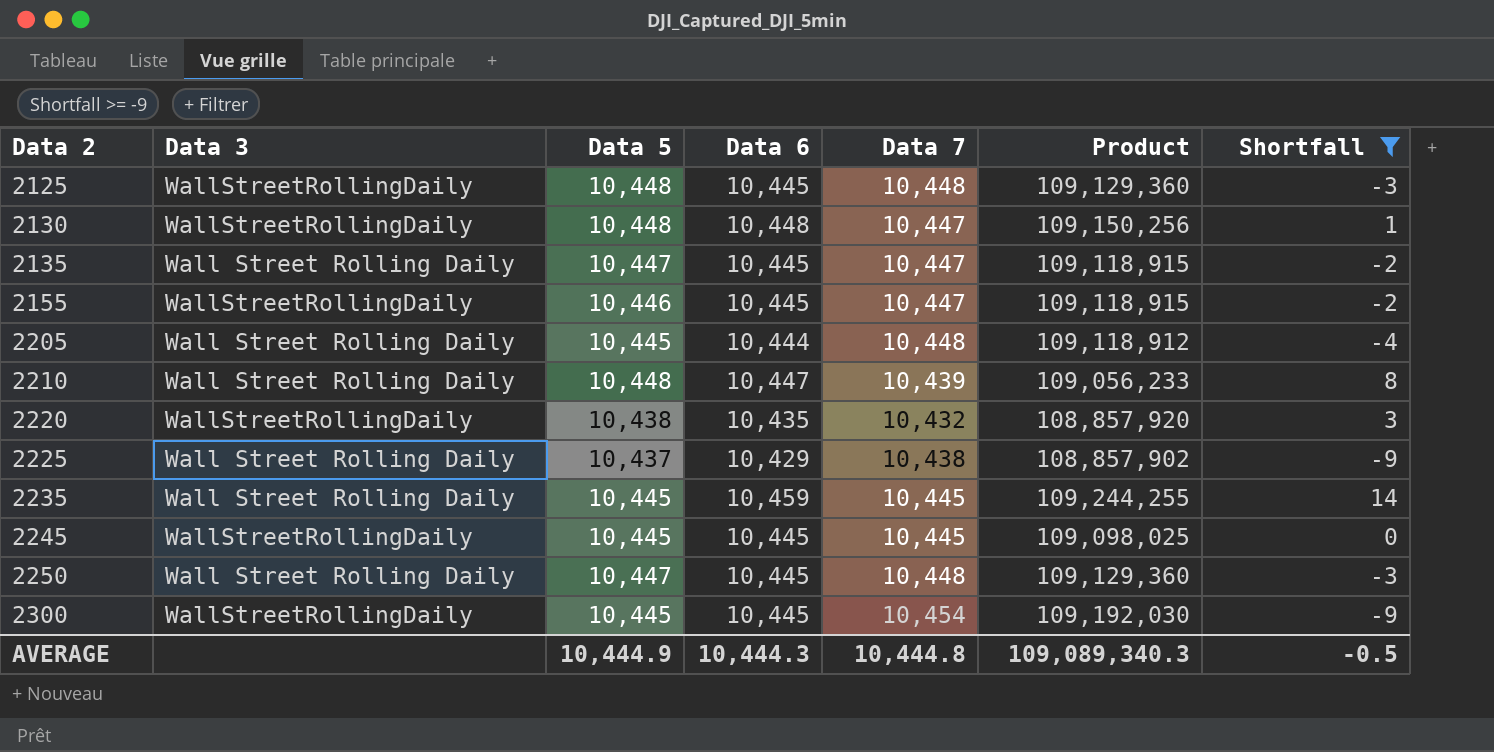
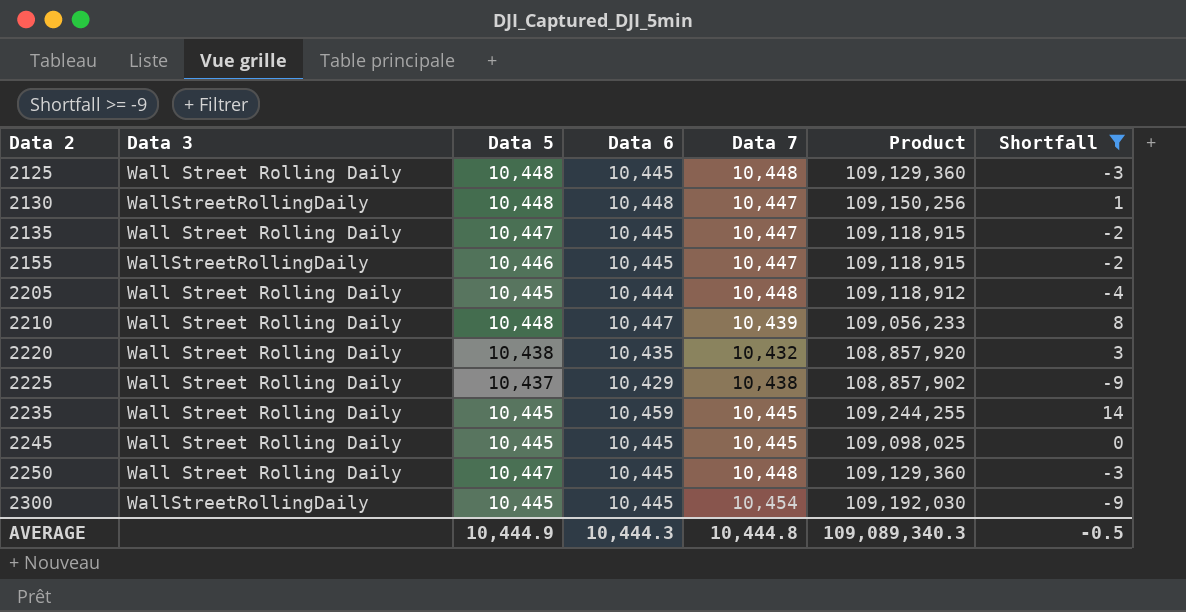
2125 | Data 3: WallStreetRollingDaily -> Wall Street Rolling Daily
2220 | Data 3: WallStreetRollingDaily -> Wall Street Rolling Daily
2245 | Data 3: WallStreetRollingDaily -> Wall Street Rolling Daily

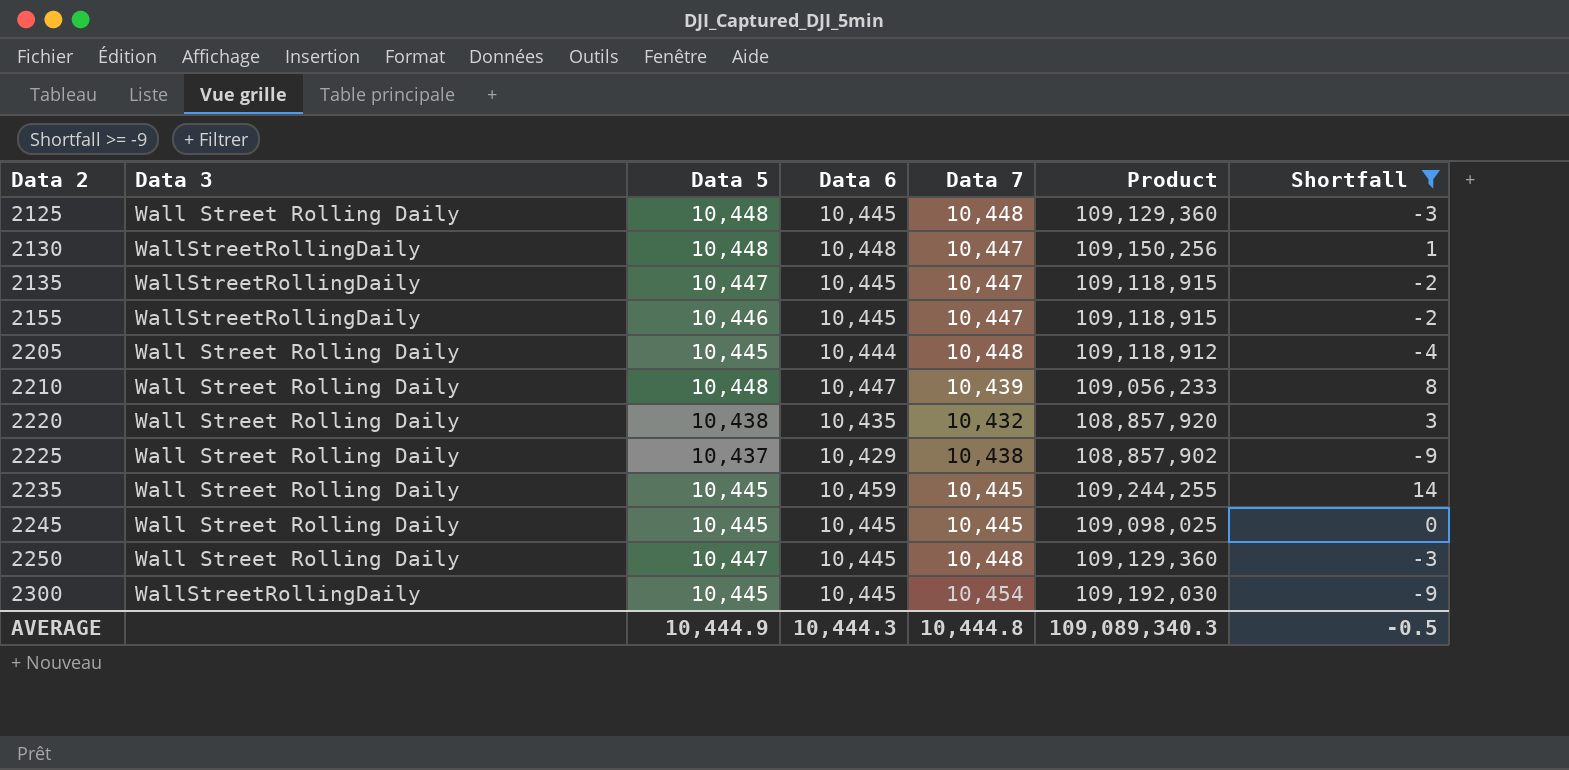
2135 | Data 3: Wall Street Rolling Daily -> WallStreetRollingDaily

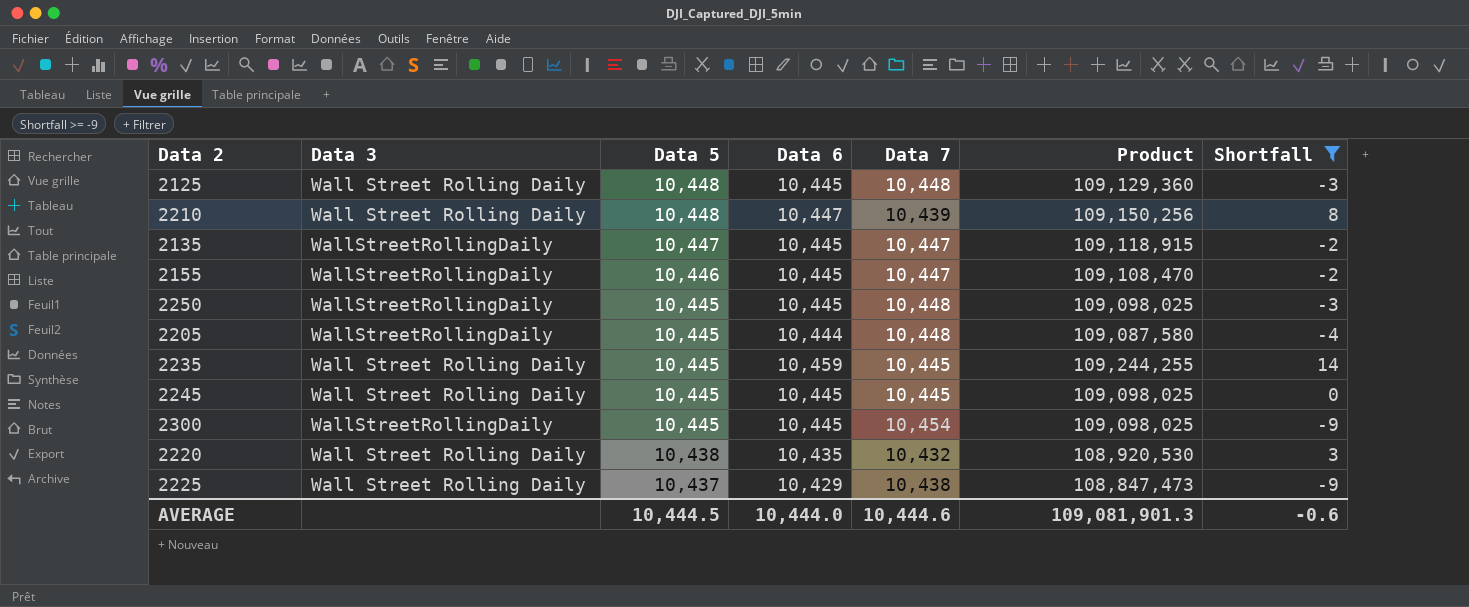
row order: Data 2 ascending -> Data 5 descending
column Product | formula: [Data 6] * [Data 7] -> [Data 5] * [Data 6]
row 2130: WallStreetRollingDaily | 10,448 | 10,448 | 10,447 | 109,150,256 | 1 -> none
2250 | Data 3: Wall Street Rolling Daily -> WallStreetRollingDaily
2250 | Data 5: 10,447 -> 10,445
2205 | Data 3: Wall Street Rolling Daily -> WallStreetRollingDaily
AVERAGE | Data 5: 10,444.9 -> 10,444.5
AVERAGE | Data 6: 10,444.3 -> 10,444.0
AVERAGE | Data 7: 10,444.8 -> 10,444.6
AVERAGE | Product: 109,089,340.3 -> 109,081,901.3
AVERAGE | Shortfall: -0.5 -> -0.6

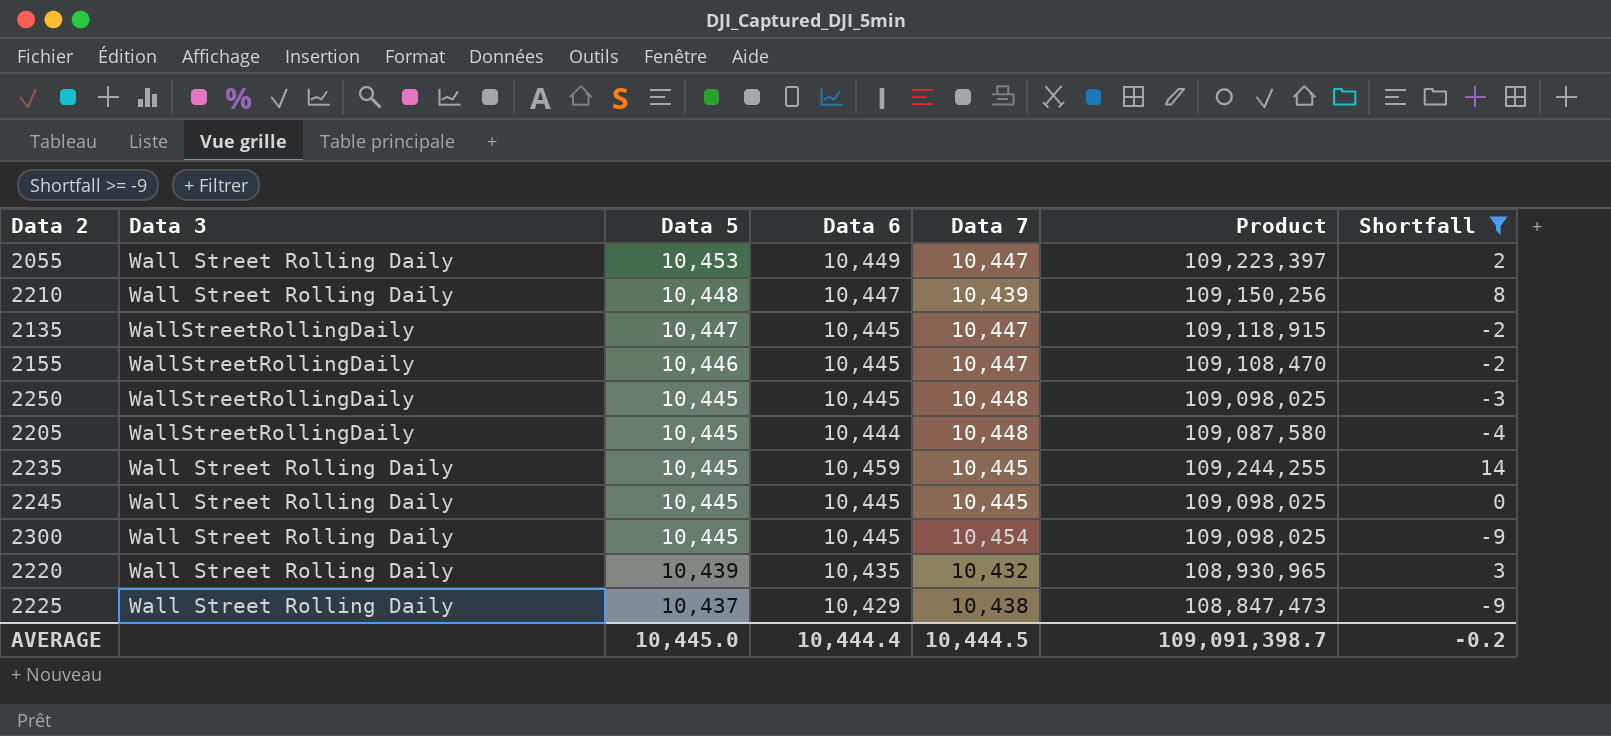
row 2125: Wall Street Rolling Daily | 10,448 | 10,445 | 10,448 | 109,129,360 | -3 -> none
row 2055: none -> Wall Street Rolling Daily | 10,453 | 10,449 | 10,447 | 109,223,397 | 2
2300 | Data 3: WallStreetRollingDaily -> Wall Street Rolling Daily
2220 | Data 5: 10,438 -> 10,439
2220 | Product: 108,920,530 -> 108,930,965
AVERAGE | Data 5: 10,444.5 -> 10,445.0
AVERAGE | Data 6: 10,444.0 -> 10,444.4
AVERAGE | Data 7: 10,444.6 -> 10,444.5
AVERAGE | Product: 109,081,901.3 -> 109,091,398.7
AVERAGE | Shortfall: -0.6 -> -0.2

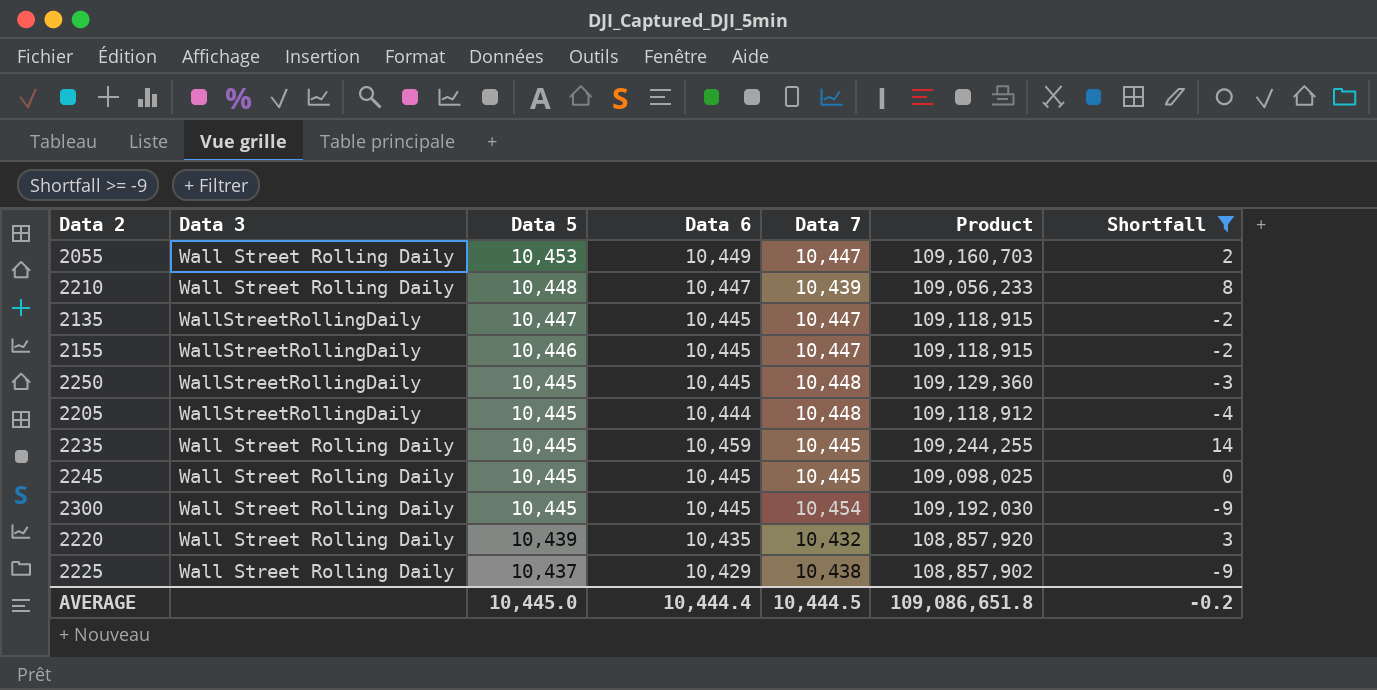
column Product | formula: [Data 5] * [Data 6] -> [Data 6] * [Data 7]
AVERAGE | Product: 109,091,398.7 -> 109,086,651.8

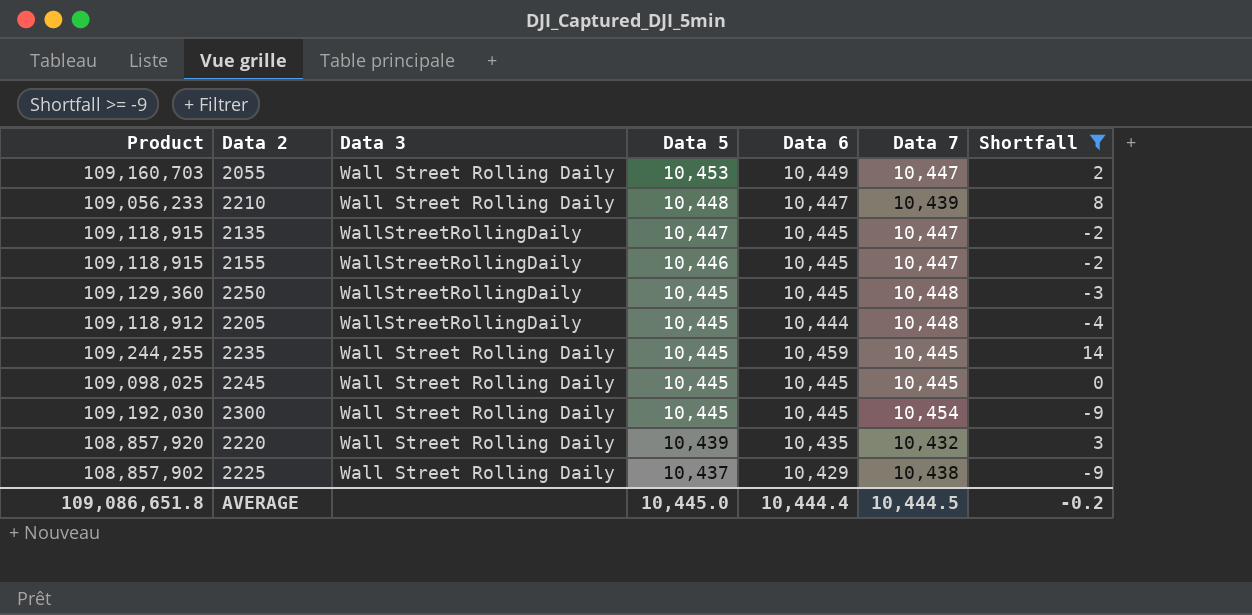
column Product | position: 6 -> 1

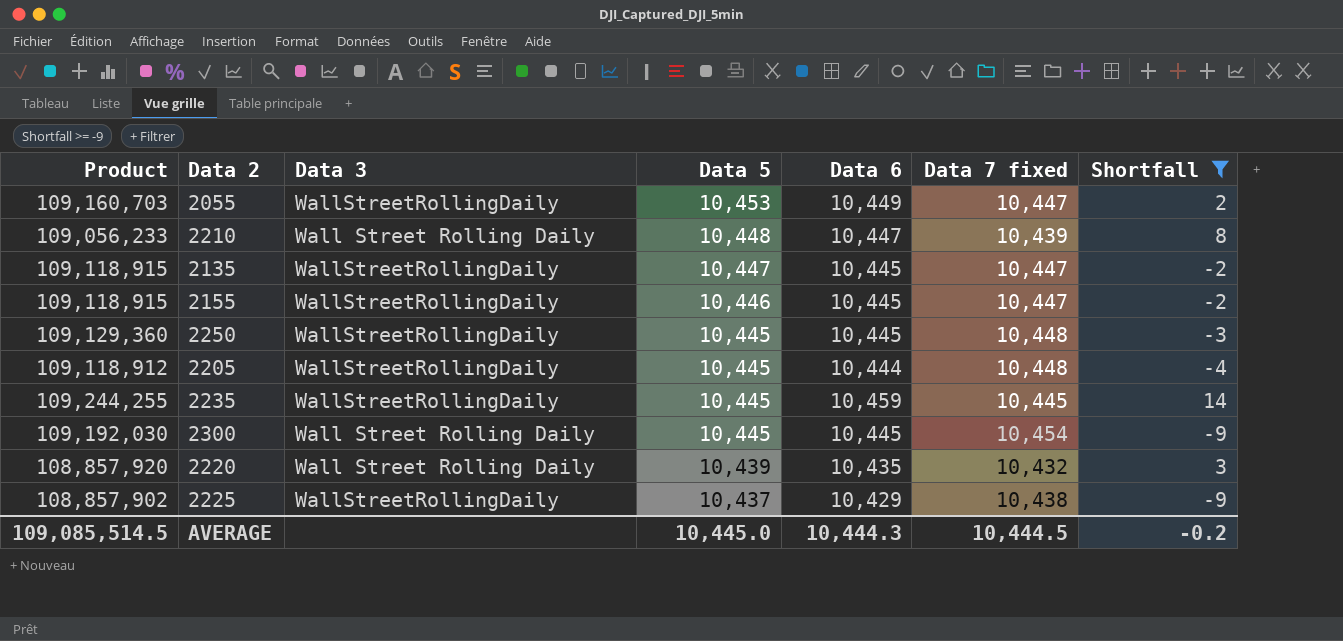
column name: Data 7 -> Data 7 fixed
row 2245: 109,098,025 | Wall Street Rolling Daily | 10,445 | 10,445 | 10,445 | 0 -> none
2055 | Data 3: Wall Street Rolling Daily -> WallStreetRollingDaily
2235 | Data 3: Wall Street Rolling Daily -> WallStreetRollingDaily
2225 | Data 3: Wall Street Rolling Daily -> WallStreetRollingDaily
AVERAGE | Product: 109,086,651.8 -> 109,085,514.5
AVERAGE | Data 6: 10,444.4 -> 10,444.3

